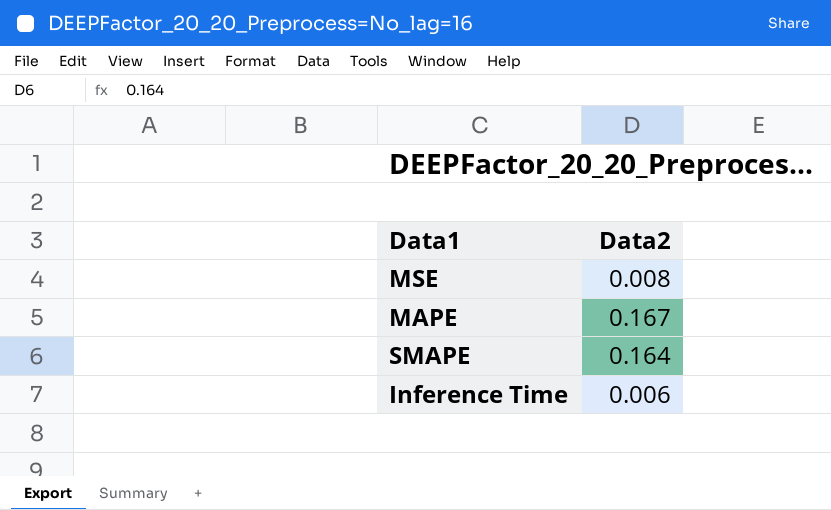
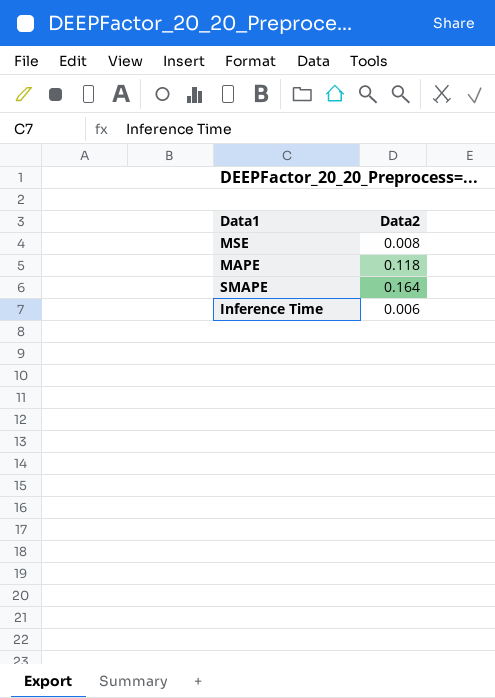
MAPE | Data2: 0.167 -> 0.118

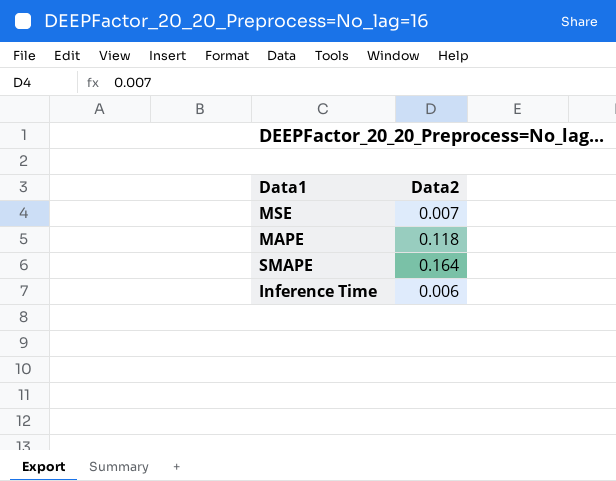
MSE | Data2: 0.008 -> 0.007

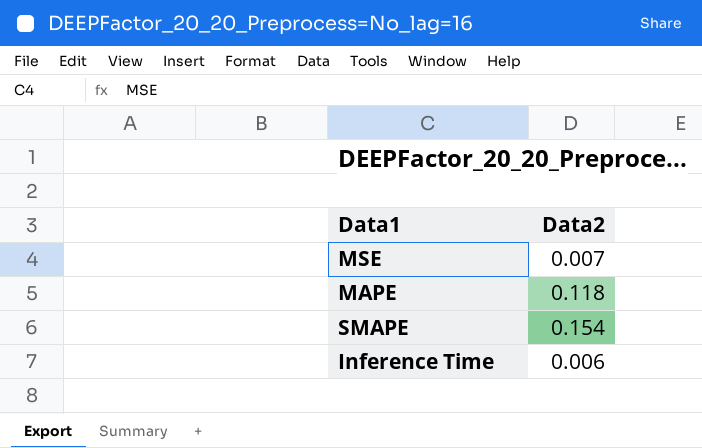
SMAPE | Data2: 0.164 -> 0.154

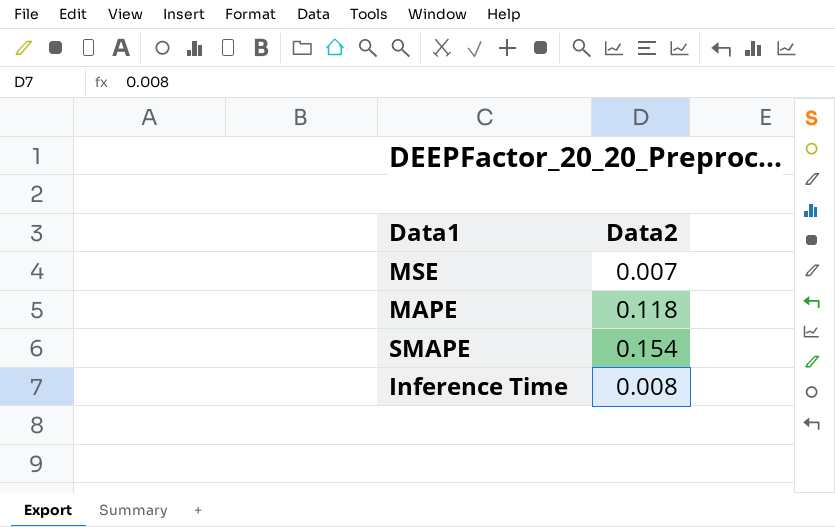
Inference Time | Data2: 0.006 -> 0.008

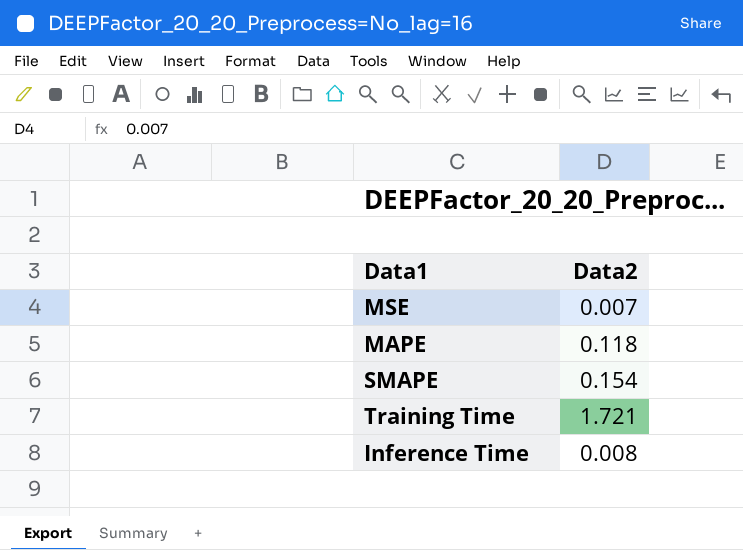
row Training Time: none -> 1.721

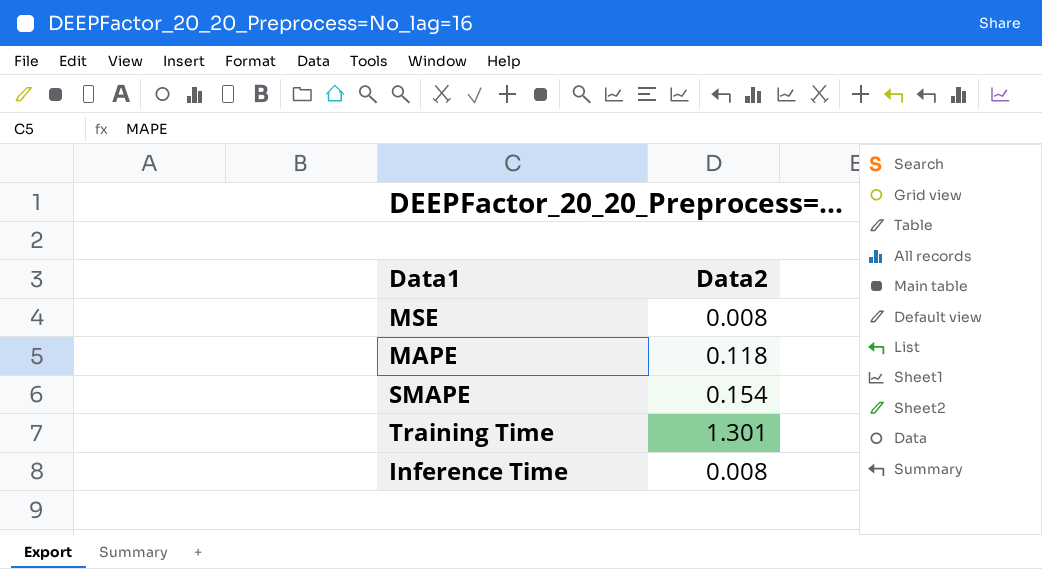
MSE | Data2: 0.007 -> 0.008
Training Time | Data2: 1.721 -> 1.301

